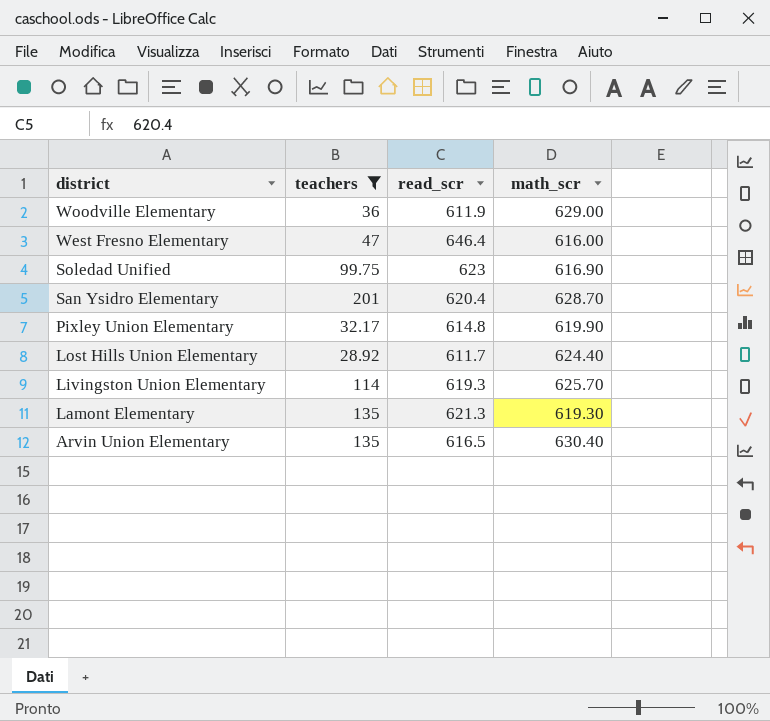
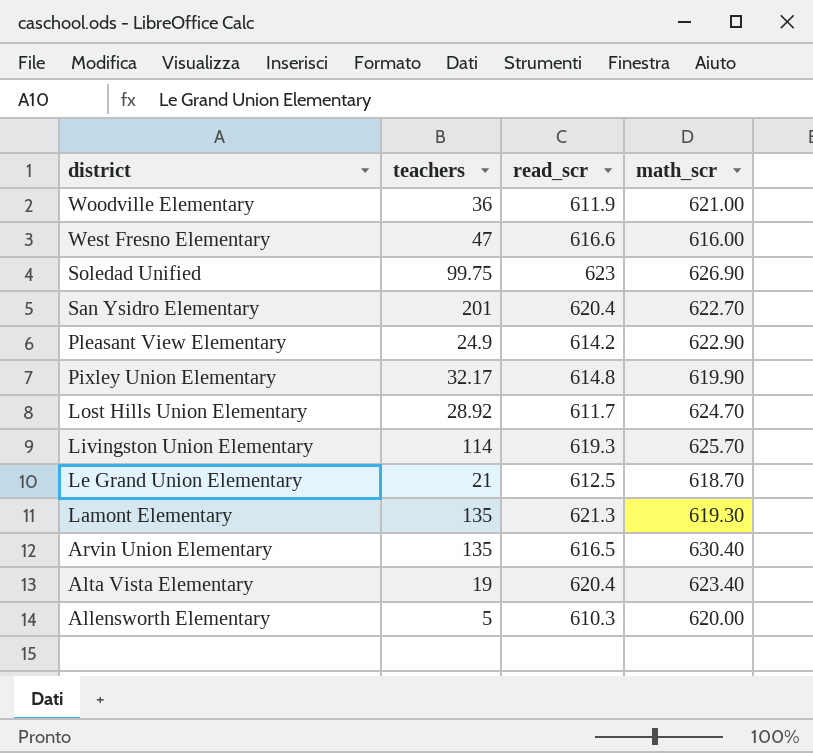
filter: teachers >= 28.92 -> none
Woodville Elementary | math_scr: 629.00 -> 621.00
West Fresno Elementary | read_scr: 646.4 -> 616.6
Soledad Unified | math_scr: 616.90 -> 626.90
San Ysidro Elementary | math_scr: 628.70 -> 622.70
Lost Hills Union Elementary | math_scr: 624.40 -> 624.70

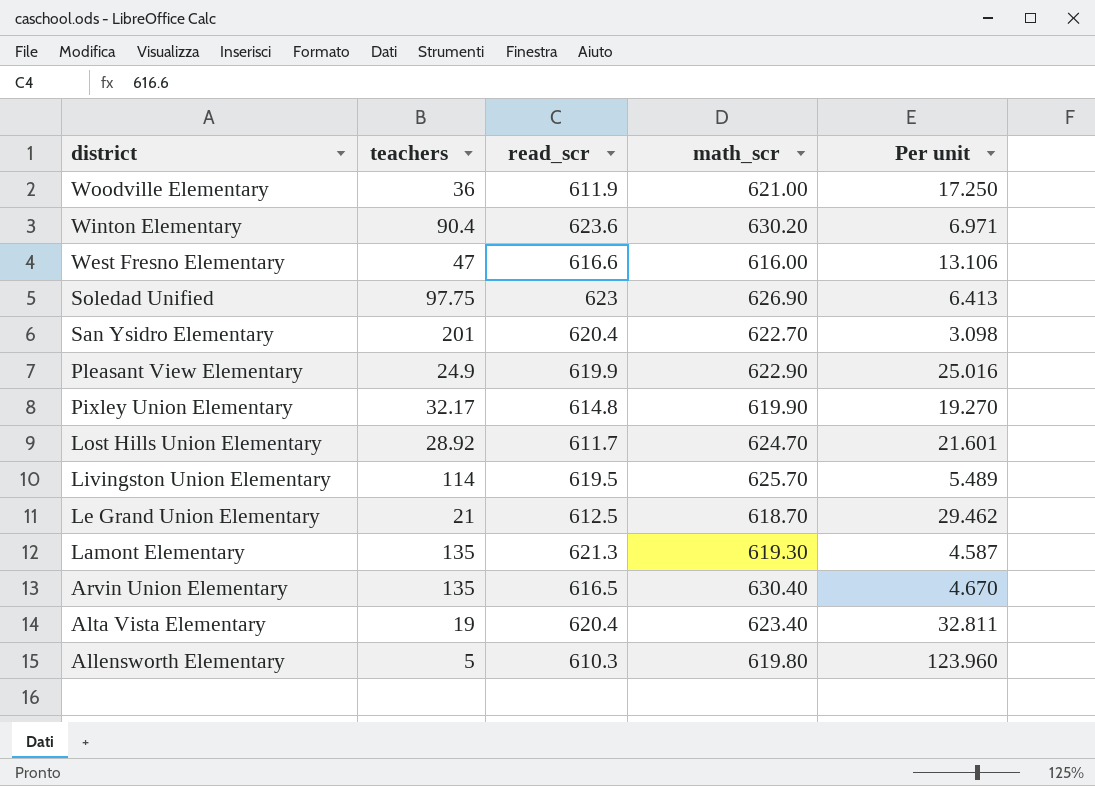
column Per unit | formula: none -> [math_scr] / [teachers]
row Winton Elementary: none -> 90.4 | 623.6 | 630.20 | 6.971
Soledad Unified | teachers: 99.75 -> 97.75
Pleasant View Elementary | read_scr: 614.2 -> 619.9
Livingston Union Elementary | read_scr: 619.3 -> 619.5
Allensworth Elementary | math_scr: 620.00 -> 619.80

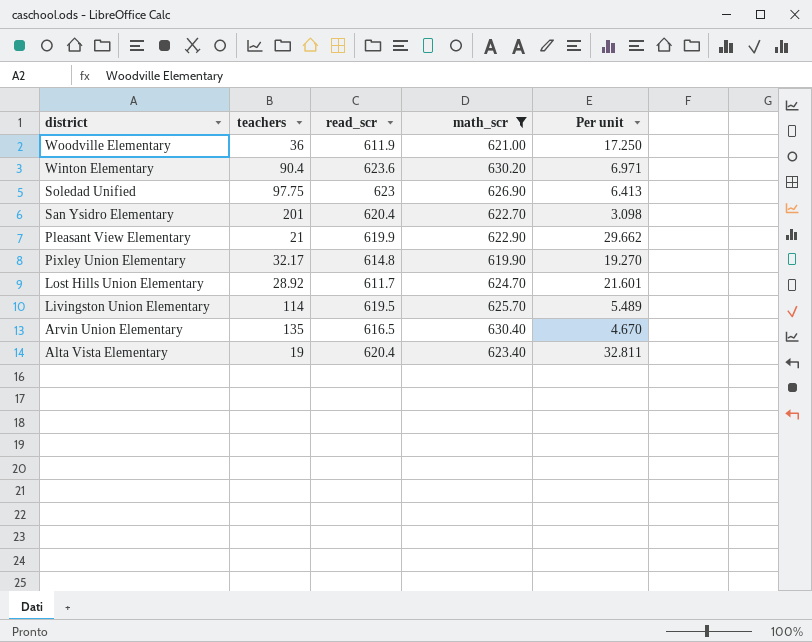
filter: none -> math_scr >= 619.90
Pleasant View Elementary | teachers: 24.9 -> 21
Pleasant View Elementary | Per unit: 25.016 -> 29.662

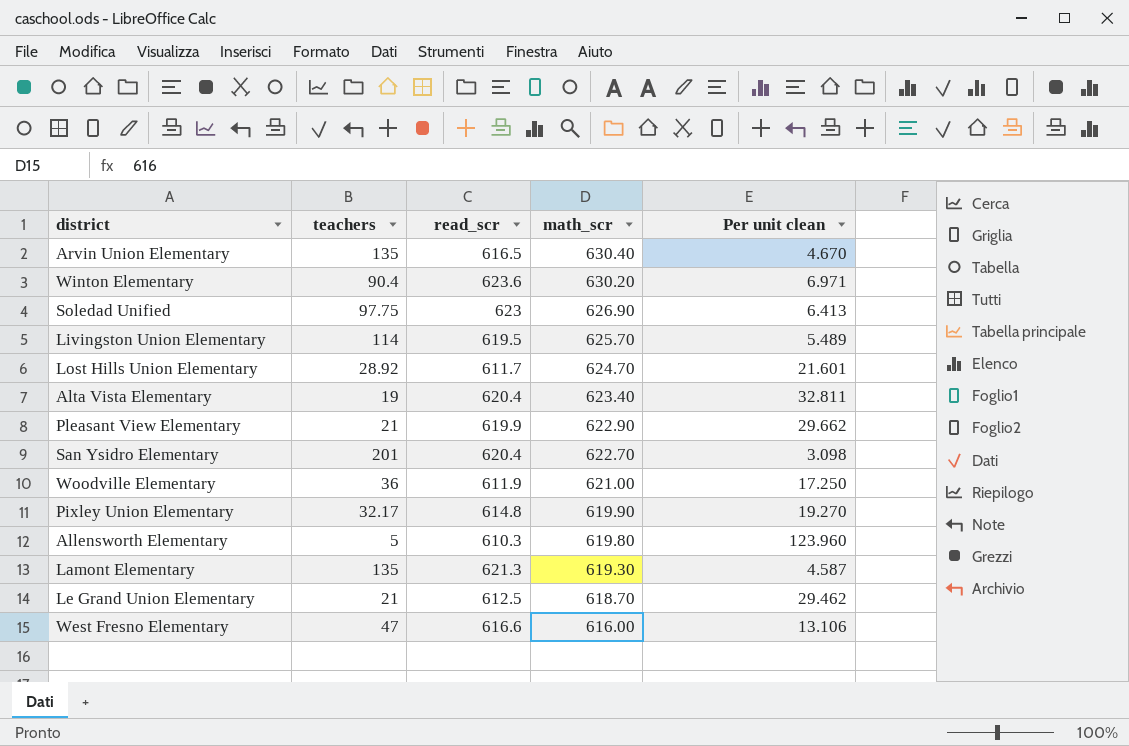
filter: math_scr >= 619.90 -> none
row order: district descending -> math_scr descending
column name: Per unit -> Per unit clean

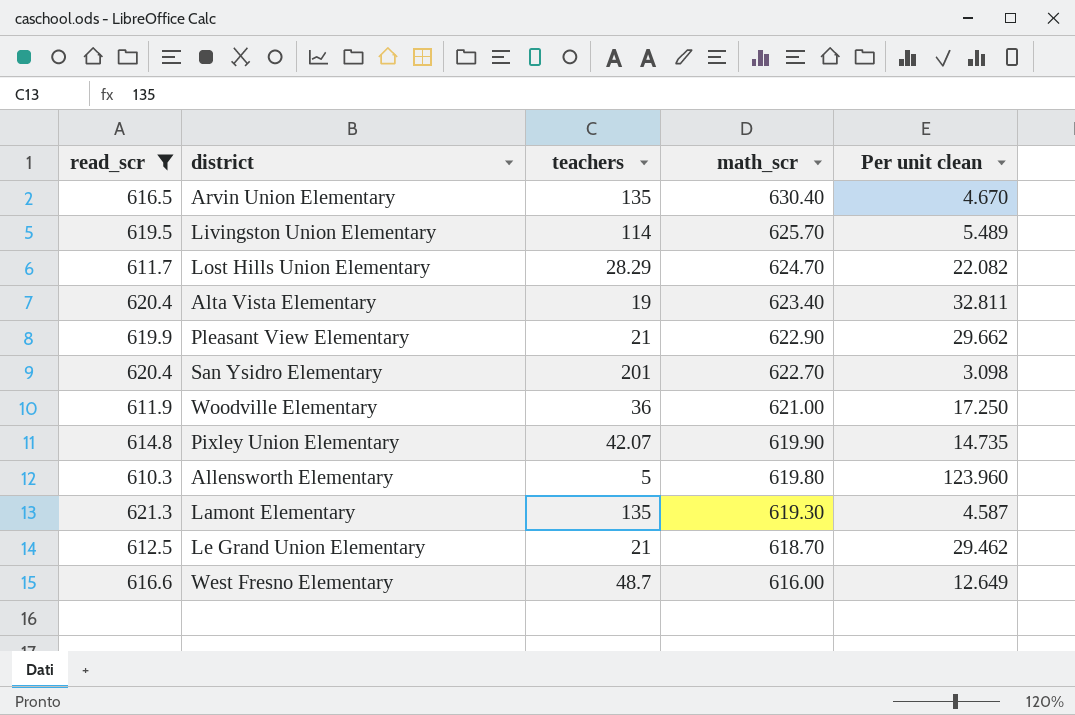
filter: none -> read_scr <= 621.3
column read_scr | position: 3 -> 1
Lost Hills Union Elementary | teachers: 28.92 -> 28.29
Lost Hills Union Elementary | Per unit clean: 21.601 -> 22.082
Pixley Union Elementary | teachers: 32.17 -> 42.07
Pixley Union Elementary | Per unit clean: 19.270 -> 14.735
West Fresno Elementary | teachers: 47 -> 48.7
West Fresno Elementary | Per unit clean: 13.106 -> 12.649

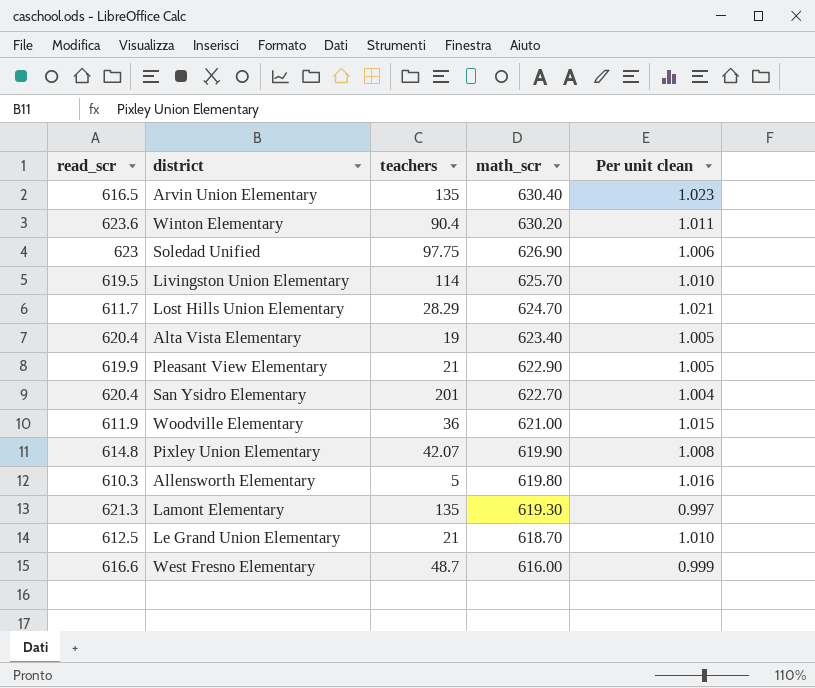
filter: read_scr <= 621.3 -> none
column Per unit clean | formula: [math_scr] / [teachers] -> [math_scr] / [read_scr]

